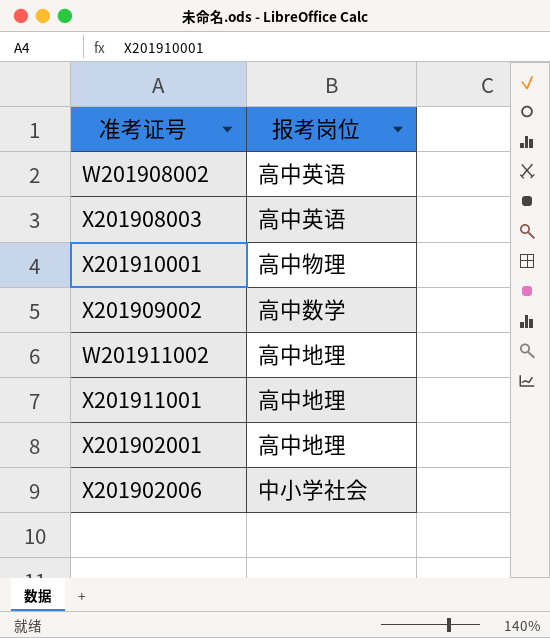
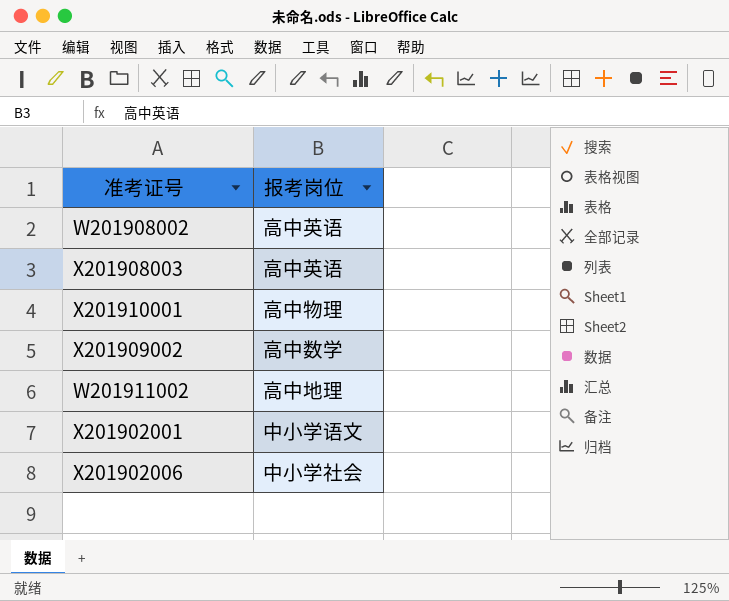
row X201911001: 高中地理 -> none
X201902001 | 报考岗位: 高中地理 -> 中小学语文

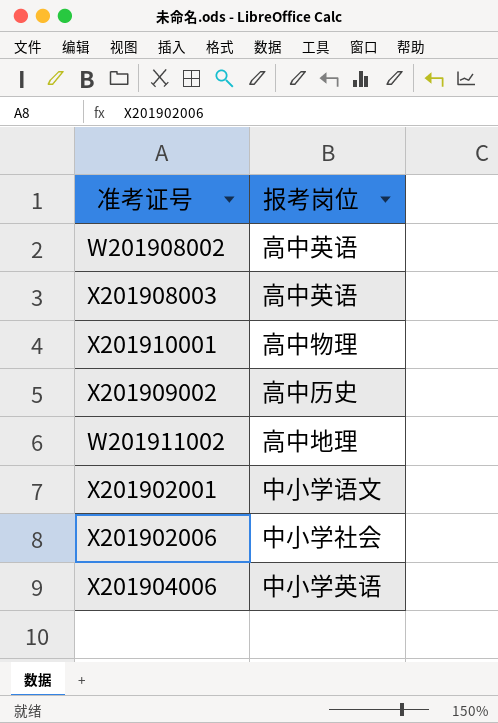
X201909002 | 报考岗位: 高中数学 -> 高中历史
row X201904006: none -> 中小学英语

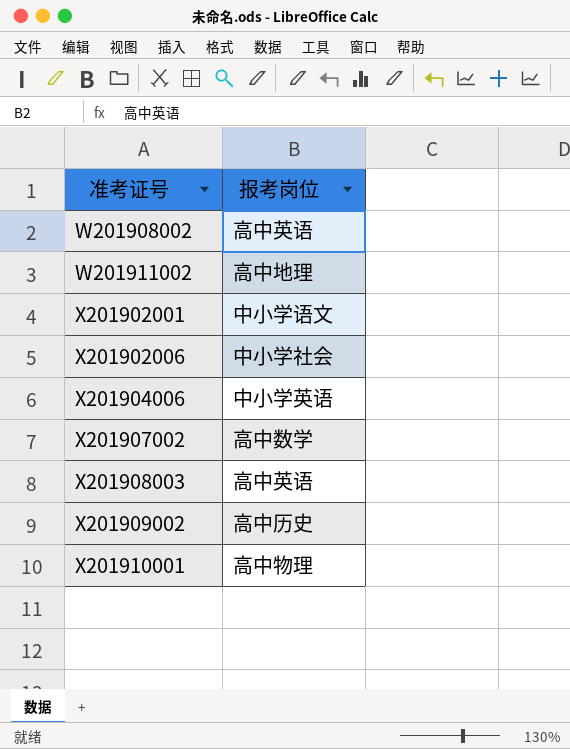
row order: none -> 准考证号 ascending
row X201907002: none -> 高中数学

